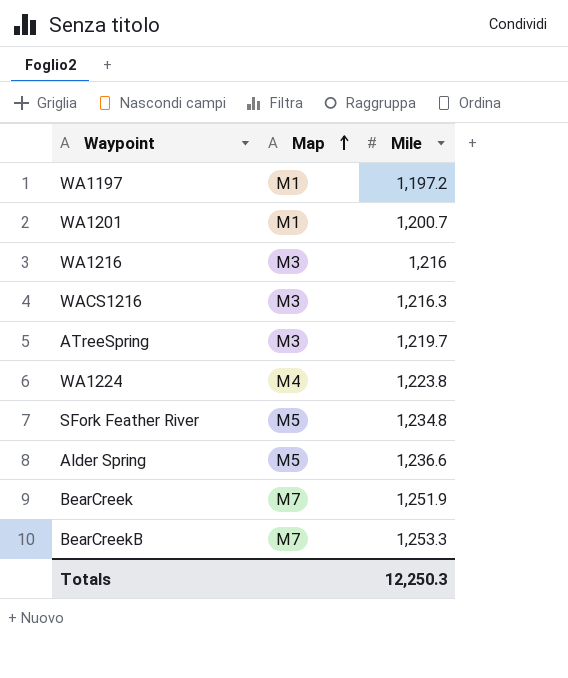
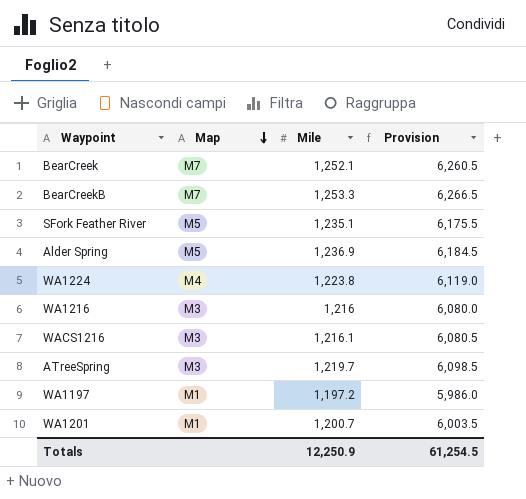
row order: Map ascending -> Map descending
column Provision | formula: none -> [Mile] * 5
BearCreek | Mile: 1,251.9 -> 1,252.1
SFork Feather River | Mile: 1,234.8 -> 1,235.1
Alder Spring | Mile: 1,236.6 -> 1,236.9
WACS1216 | Mile: 1,216.3 -> 1,216.1
Totals | Mile: 12,250.3 -> 12,250.9

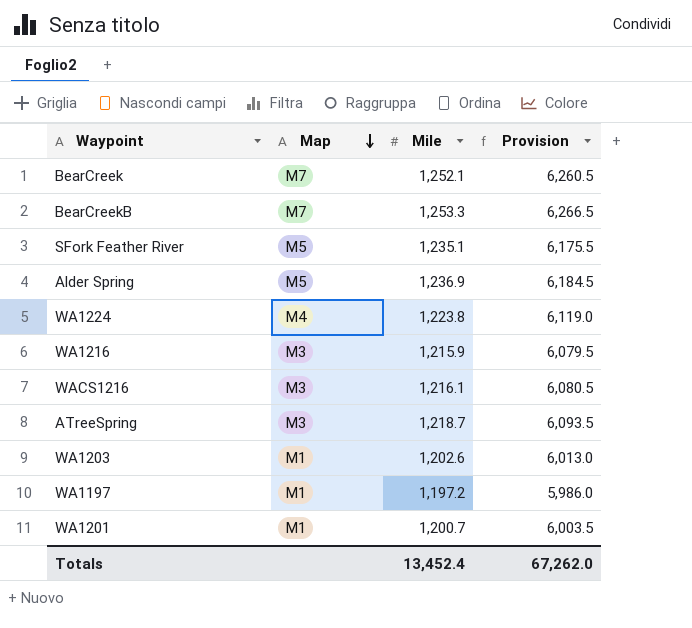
WA1216 | Mile: 1,216 -> 1,215.9
WA1216 | Provision: 6,080.0 -> 6,079.5
ATreeSpring | Mile: 1,219.7 -> 1,218.7
ATreeSpring | Provision: 6,098.5 -> 6,093.5
row WA1203: none -> M1 | 1,202.6 | 6,013.0
Totals | Mile: 12,250.9 -> 13,452.4
Totals | Provision: 61,254.5 -> 67,262.0

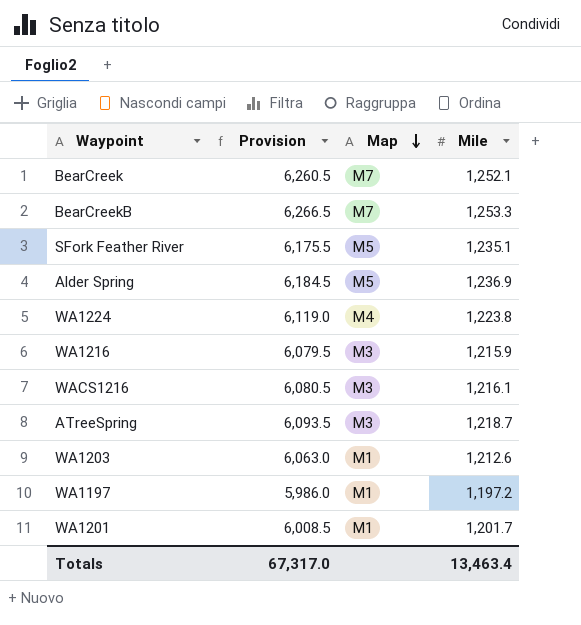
column Provision | position: 4 -> 2
WA1203 | Provision: 6,013.0 -> 6,063.0
WA1203 | Mile: 1,202.6 -> 1,212.6
WA1201 | Provision: 6,003.5 -> 6,008.5
WA1201 | Mile: 1,200.7 -> 1,201.7
Totals | Provision: 67,262.0 -> 67,317.0
Totals | Mile: 13,452.4 -> 13,463.4

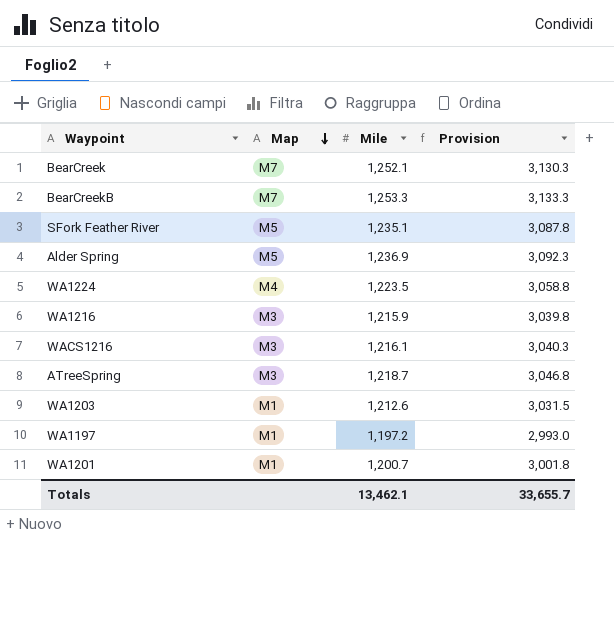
column Provision | formula: [Mile] * 5 -> [Mile] * 2.5
column Provision | position: 2 -> 4
WA1224 | Mile: 1,223.8 -> 1,223.5
WA1201 | Mile: 1,201.7 -> 1,200.7
Totals | Mile: 13,463.4 -> 13,462.1
Totals | Provision: 67,317.0 -> 33,655.7

